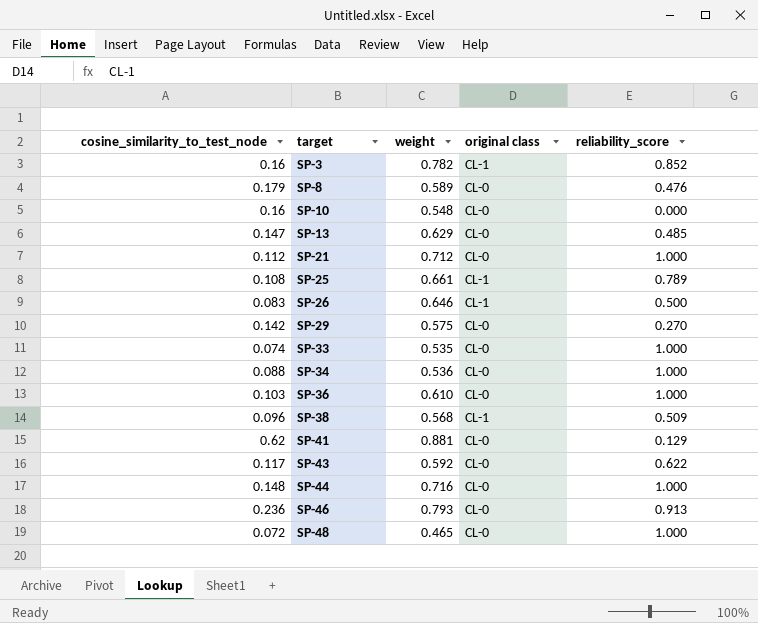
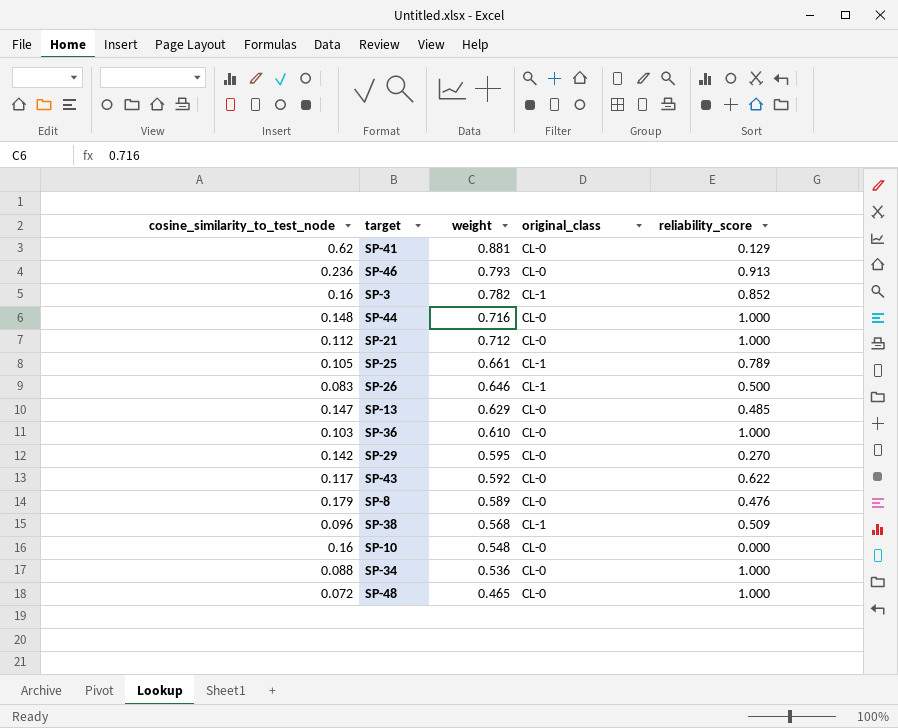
row order: target ascending -> weight descending
column name: original class -> original_class
row SP-33: 0.074 | 0.535 | CL-0 | 1.000 -> none
SP-25 | cosine_similarity_to_test_node: 0.108 -> 0.105
SP-29 | weight: 0.575 -> 0.595

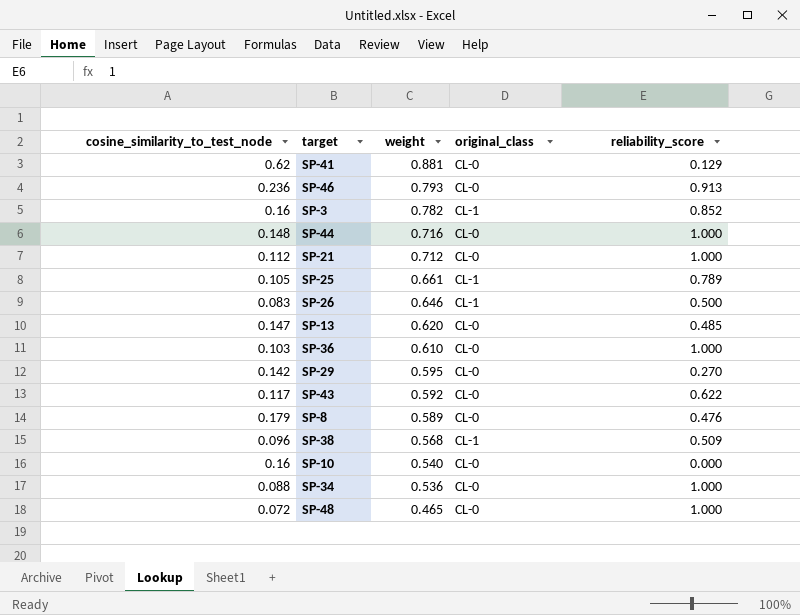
SP-13 | weight: 0.629 -> 0.620
SP-10 | weight: 0.548 -> 0.540

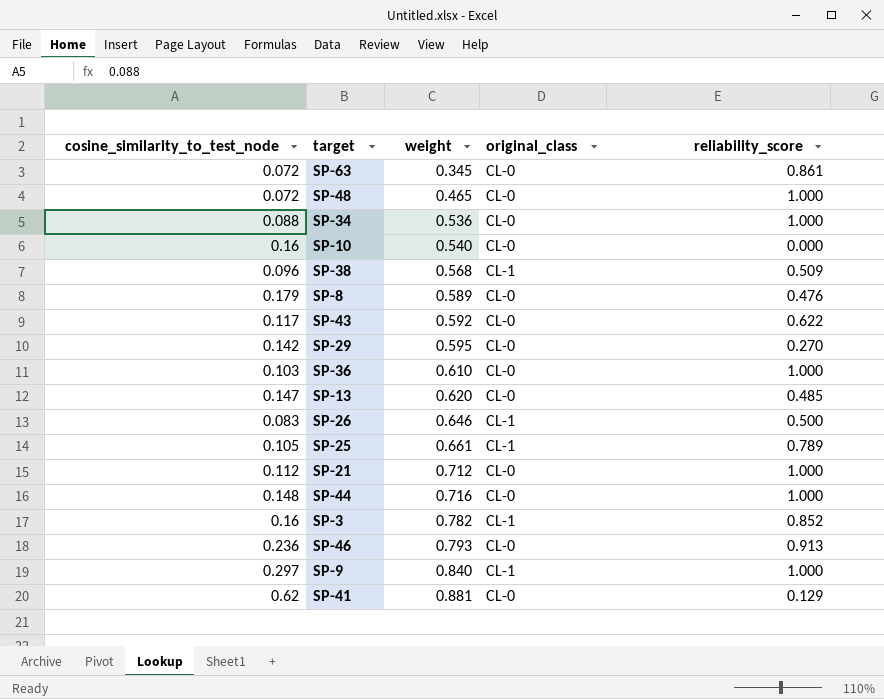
row order: weight descending -> weight ascending
row SP-63: none -> 0.072 | 0.345 | CL-0 | 0.861
row SP-9: none -> 0.297 | 0.840 | CL-1 | 1.000

